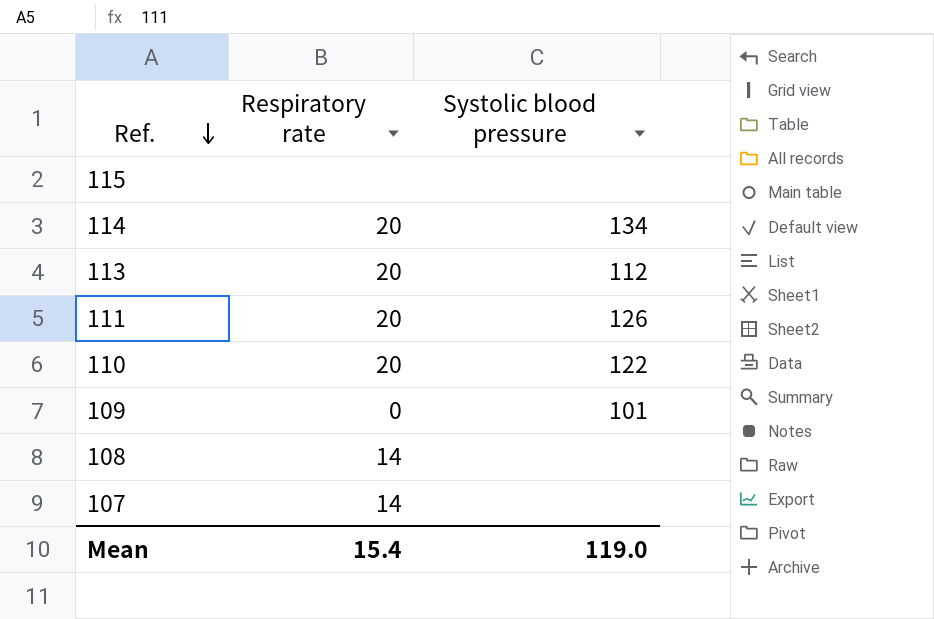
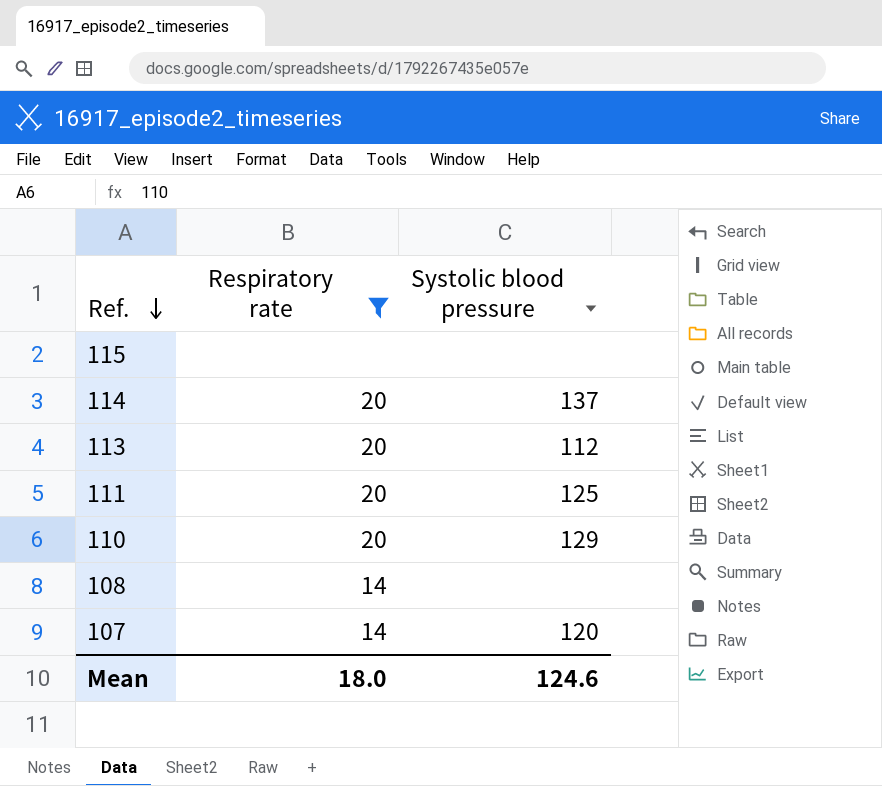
filter: none -> Respiratory rate != 0
114 | Systolic blood pressure: 134 -> 137
111 | Systolic blood pressure: 126 -> 125
110 | Systolic blood pressure: 122 -> 129
107 | Systolic blood pressure: none -> 120
Mean | Respiratory rate: 15.4 -> 18.0
Mean | Systolic blood pressure: 119.0 -> 124.6

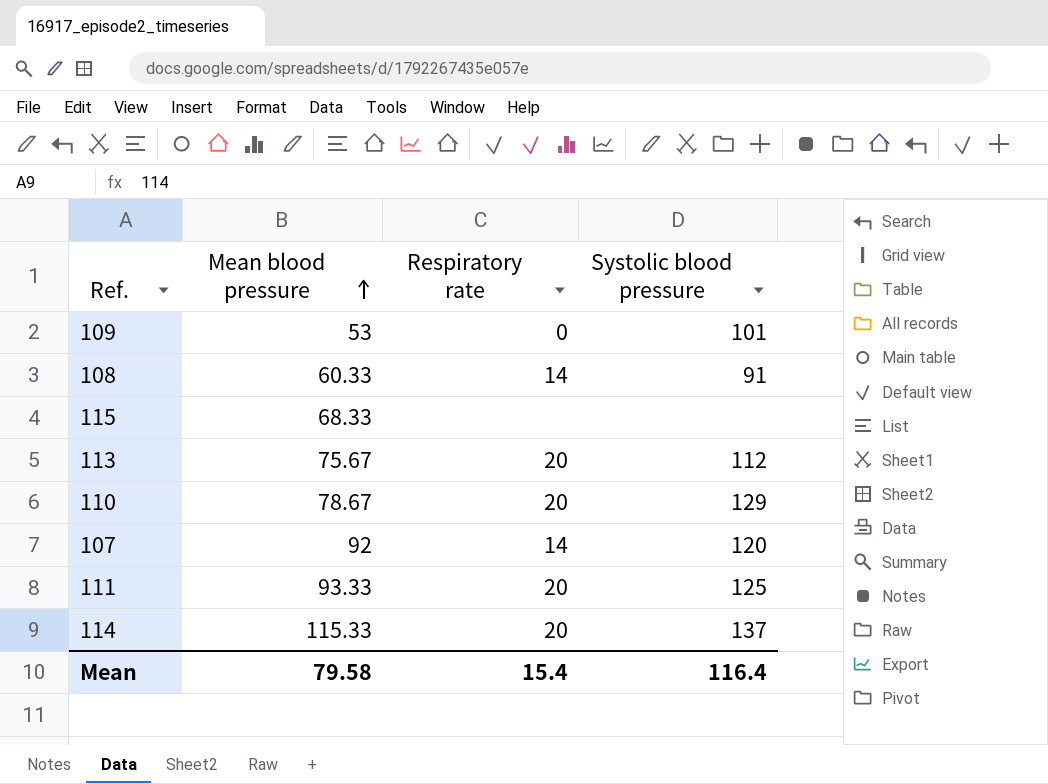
filter: Respiratory rate != 0 -> none
row order: Ref. descending -> Mean blood pressure ascending
column Mean blood pressure | position: none -> 2
108 | Systolic blood pressure: none -> 91
Mean | Respiratory rate: 18.0 -> 15.4
Mean | Systolic blood pressure: 124.6 -> 116.4

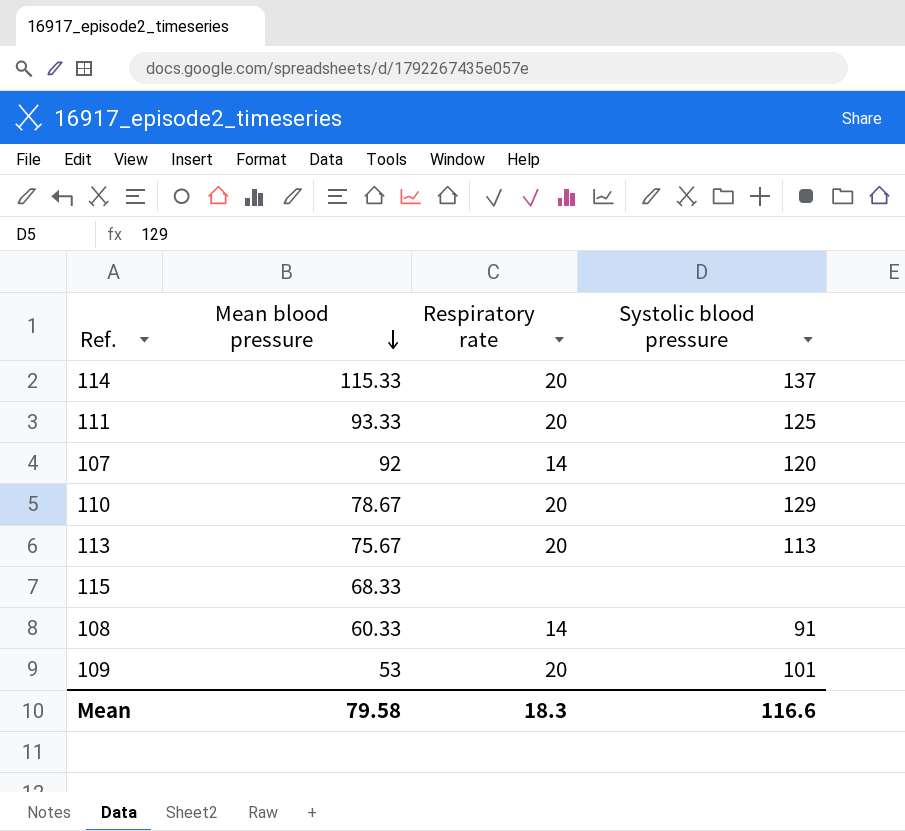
row order: Mean blood pressure ascending -> Mean blood pressure descending
113 | Systolic blood pressure: 112 -> 113
109 | Respiratory rate: 0 -> 20
Mean | Respiratory rate: 15.4 -> 18.3
Mean | Systolic blood pressure: 116.4 -> 116.6

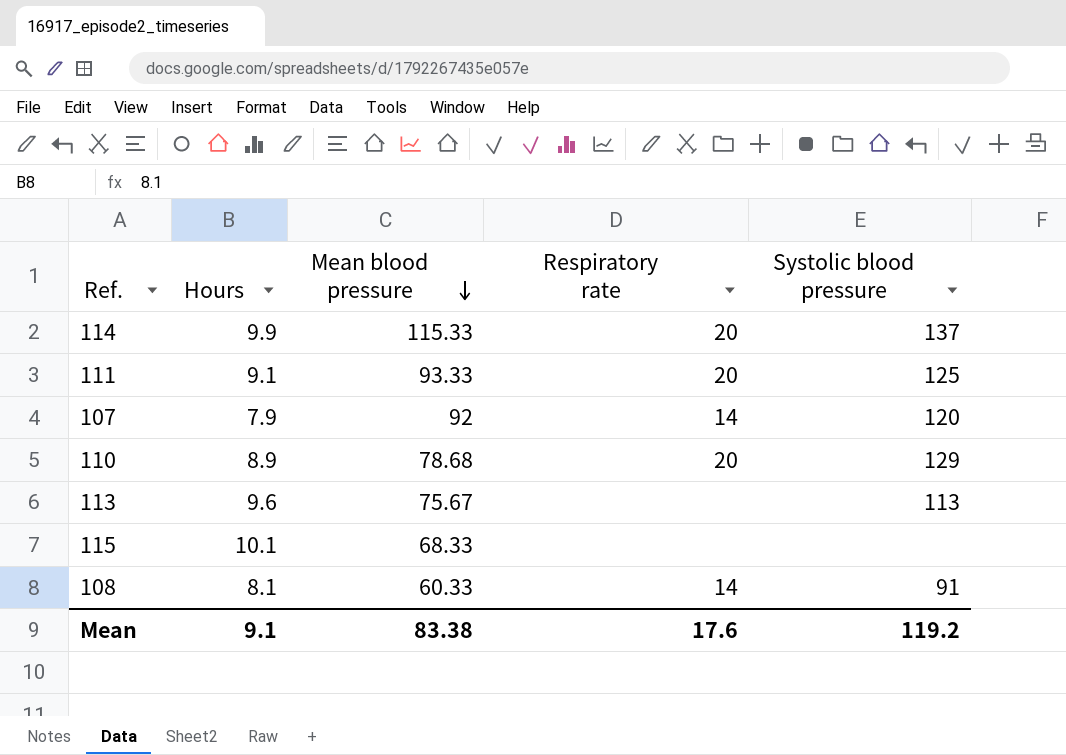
column Hours | position: none -> 2
row 109: 53 | 20 | 101 -> none
110 | Mean blood pressure: 78.67 -> 78.68
113 | Respiratory rate: 20 -> none
Mean | Mean blood pressure: 79.58 -> 83.38
Mean | Respiratory rate: 18.3 -> 17.6
Mean | Systolic blood pressure: 116.6 -> 119.2

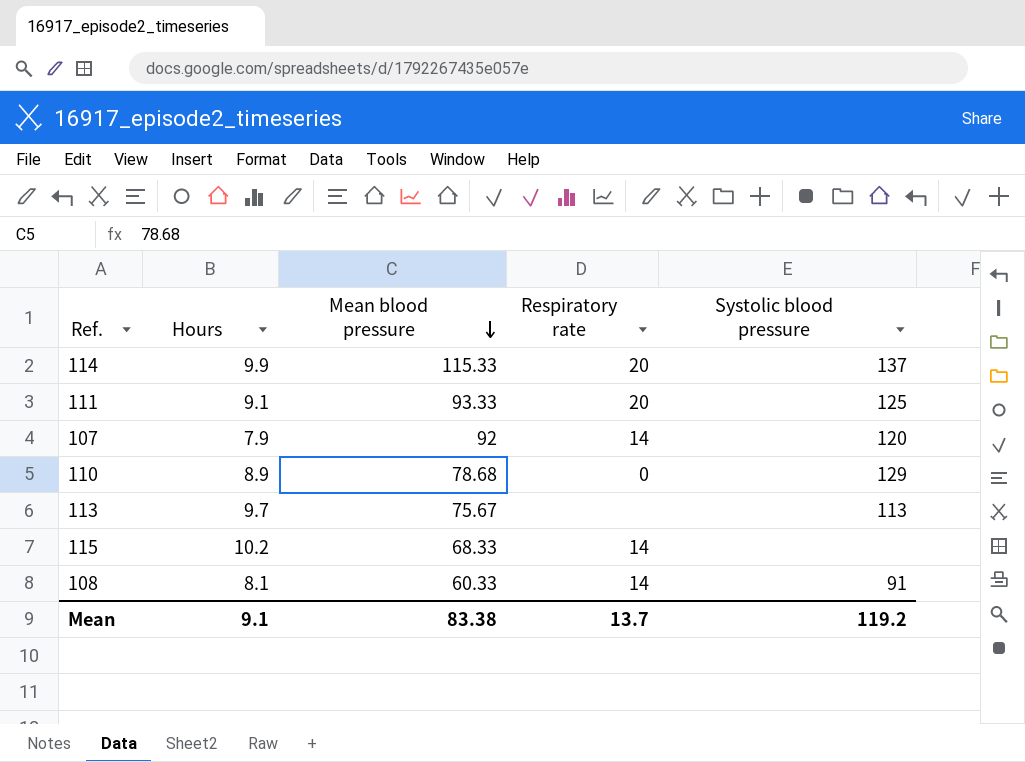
110 | Respiratory rate: 20 -> 0
113 | Hours: 9.6 -> 9.7
115 | Hours: 10.1 -> 10.2
115 | Respiratory rate: none -> 14
Mean | Respiratory rate: 17.6 -> 13.7

